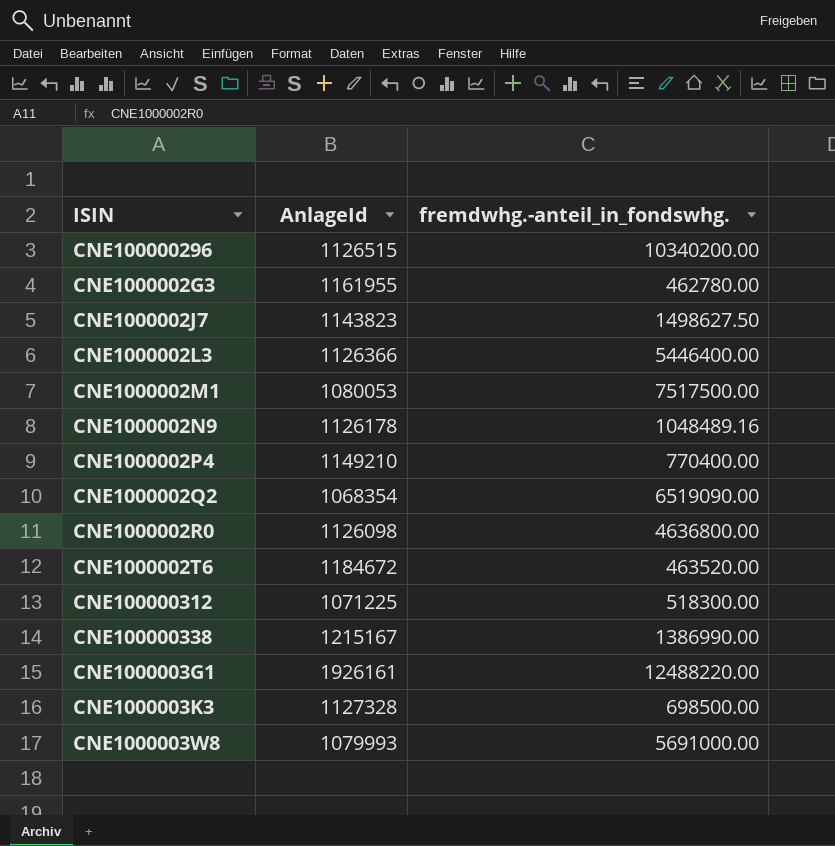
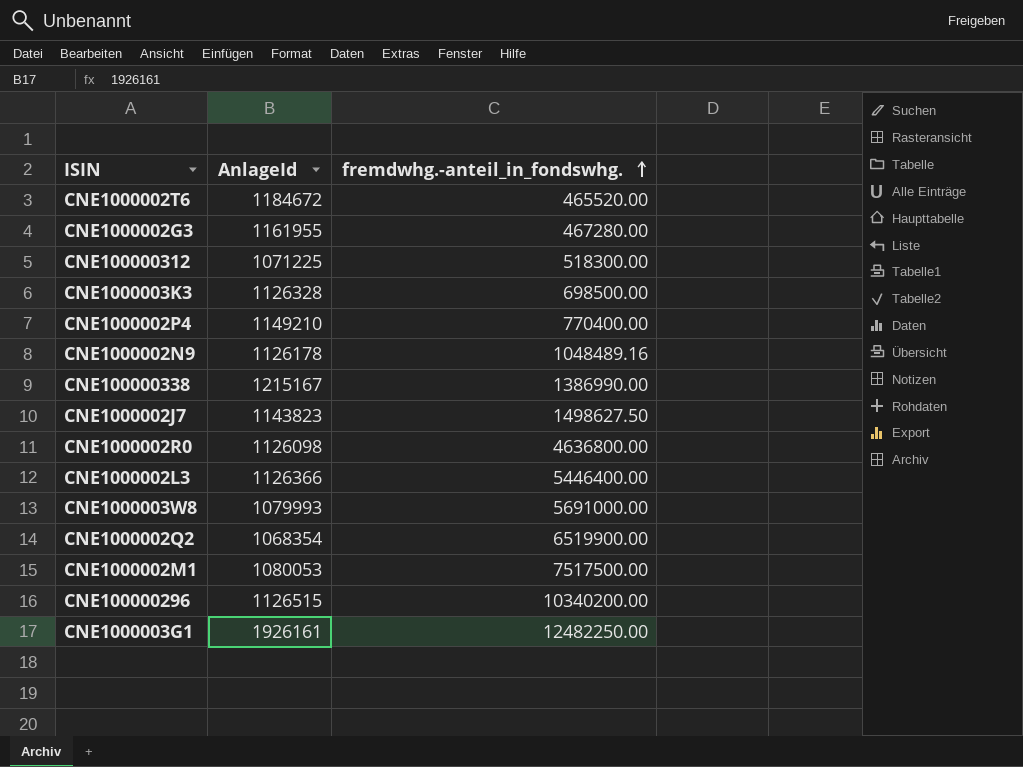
row order: none -> fremdwhg.-anteil_in_fondswhg. ascending
CNE1000002T6 | fremdwhg.-anteil_in_fondswhg.: 463520.00 -> 465520.00
CNE1000002G3 | fremdwhg.-anteil_in_fondswhg.: 462780.00 -> 467280.00
CNE1000003K3 | AnlageId: 1127328 -> 1126328
CNE1000002Q2 | fremdwhg.-anteil_in_fondswhg.: 6519090.00 -> 6519900.00
CNE1000003G1 | fremdwhg.-anteil_in_fondswhg.: 12488220.00 -> 12482250.00

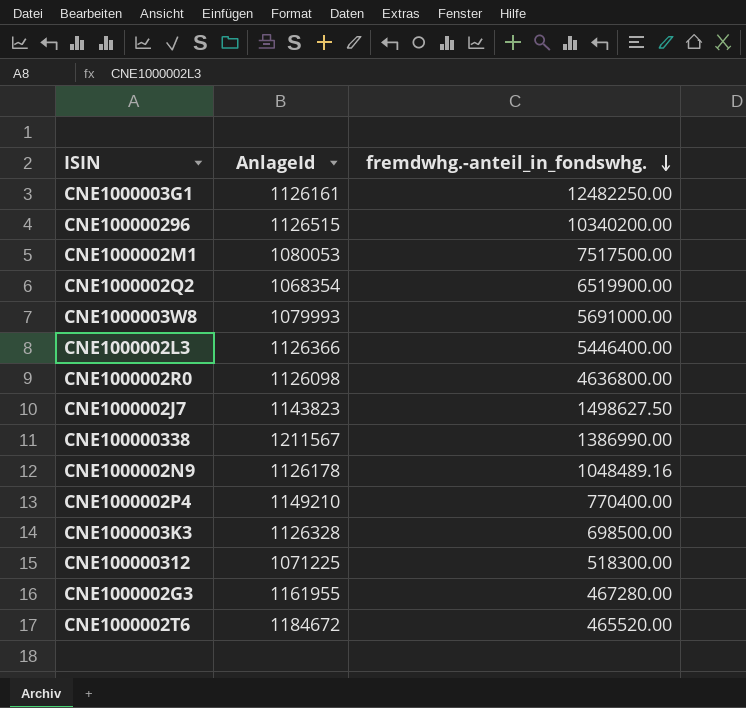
row order: fremdwhg.-anteil_in_fondswhg. ascending -> fremdwhg.-anteil_in_fondswhg. descending
CNE1000003G1 | AnlageId: 1926161 -> 1126161
CNE100000338 | AnlageId: 1215167 -> 1211567

